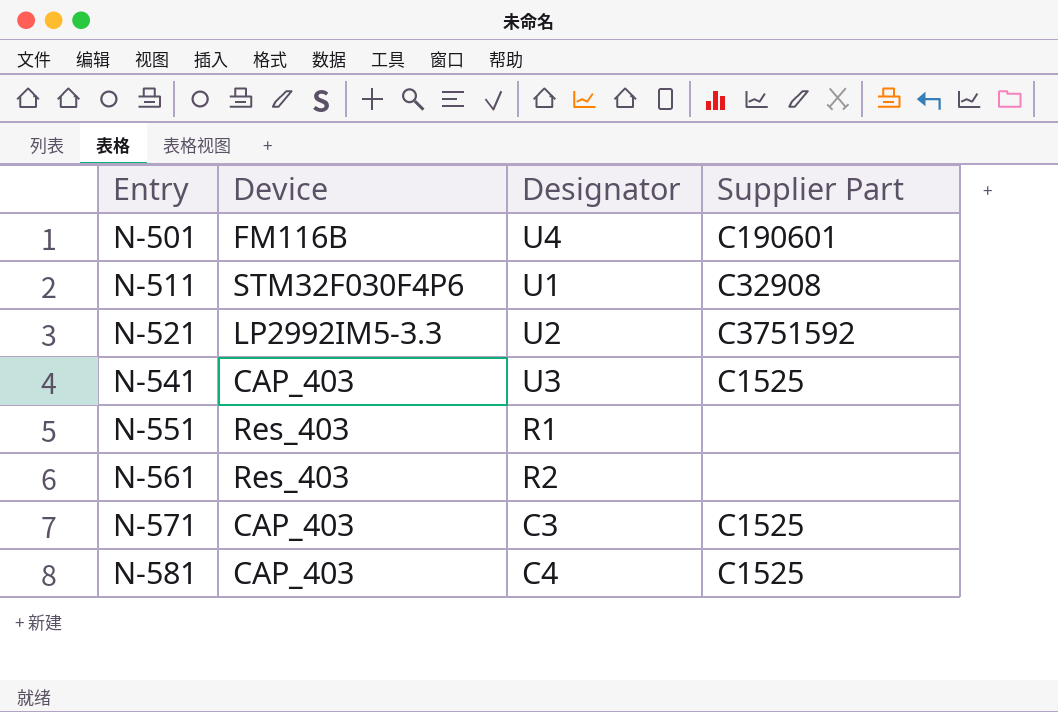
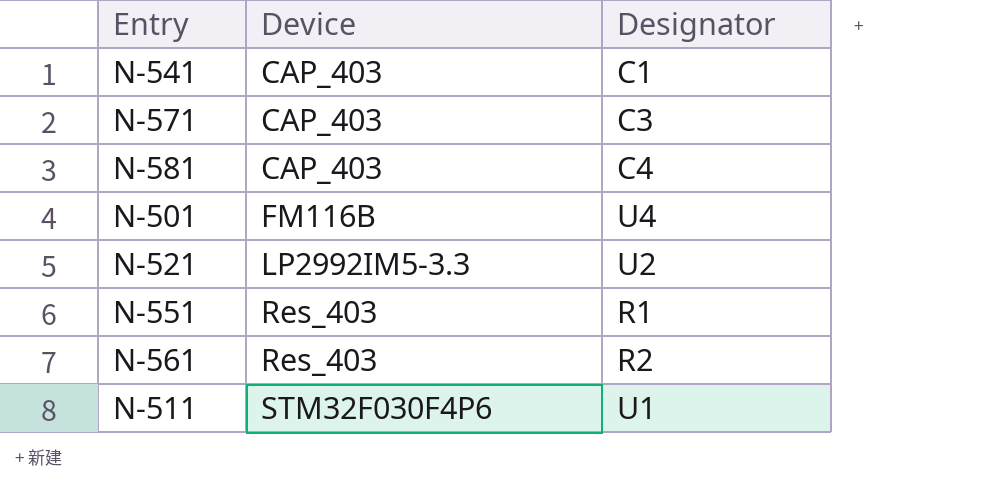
row order: Entry ascending -> Device ascending
column Supplier Part | position: 4 -> none
N-541 | Designator: U3 -> C1

